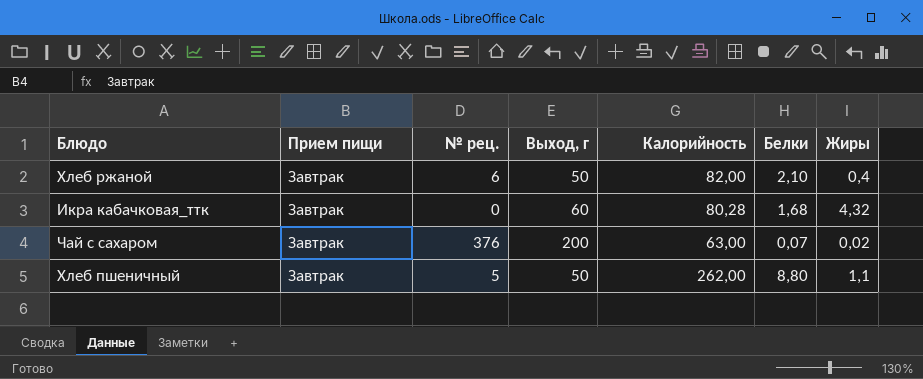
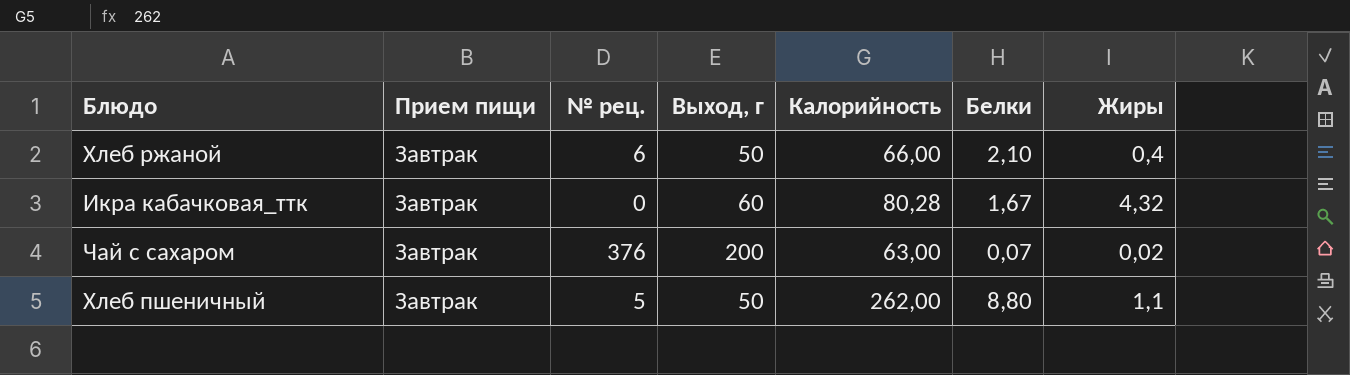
Хлеб ржаной | Калорийность: 82,00 -> 66,00
Икра кабачковая_ттк | Белки: 1,68 -> 1,67

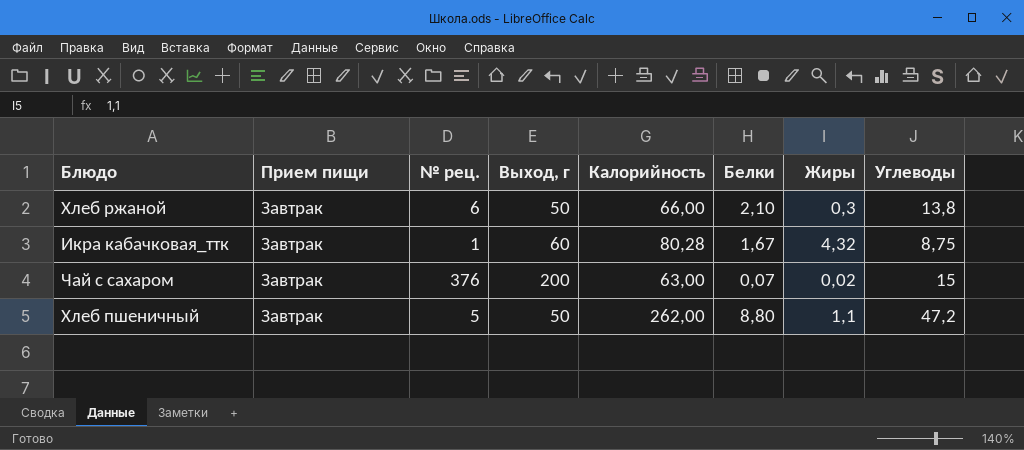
column Углеводы | position: none -> 8
Хлеб ржаной | Жиры: 0,4 -> 0,3
Икра кабачковая_ттк | № рец.: 0 -> 1

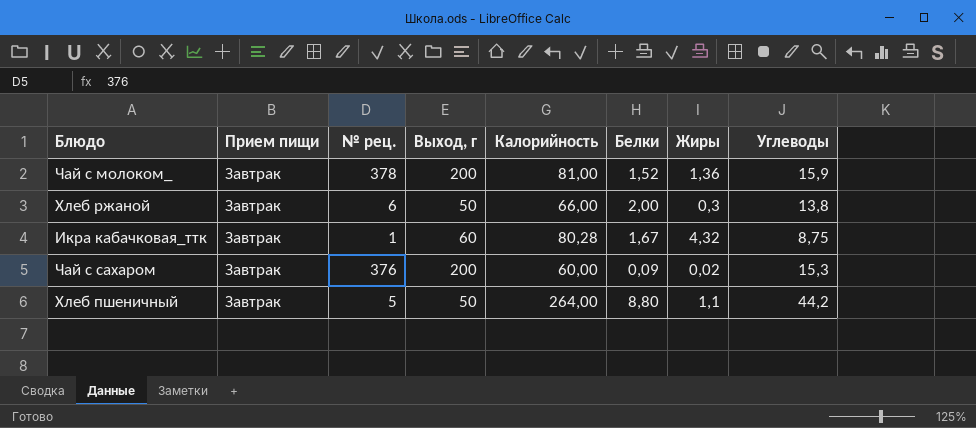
row Чай с молоком_: none -> Завтрак | 378 | 200 | 81,00 | 1,52 | 1,36 | 15,9
Хлеб ржаной | Белки: 2,10 -> 2,00
Чай с сахаром | Калорийность: 63,00 -> 60,00
Чай с сахаром | Белки: 0,07 -> 0,09
Чай с сахаром | Углеводы: 15 -> 15,3
Хлеб пшеничный | Калорийность: 262,00 -> 264,00
Хлеб пшеничный | Углеводы: 47,2 -> 44,2

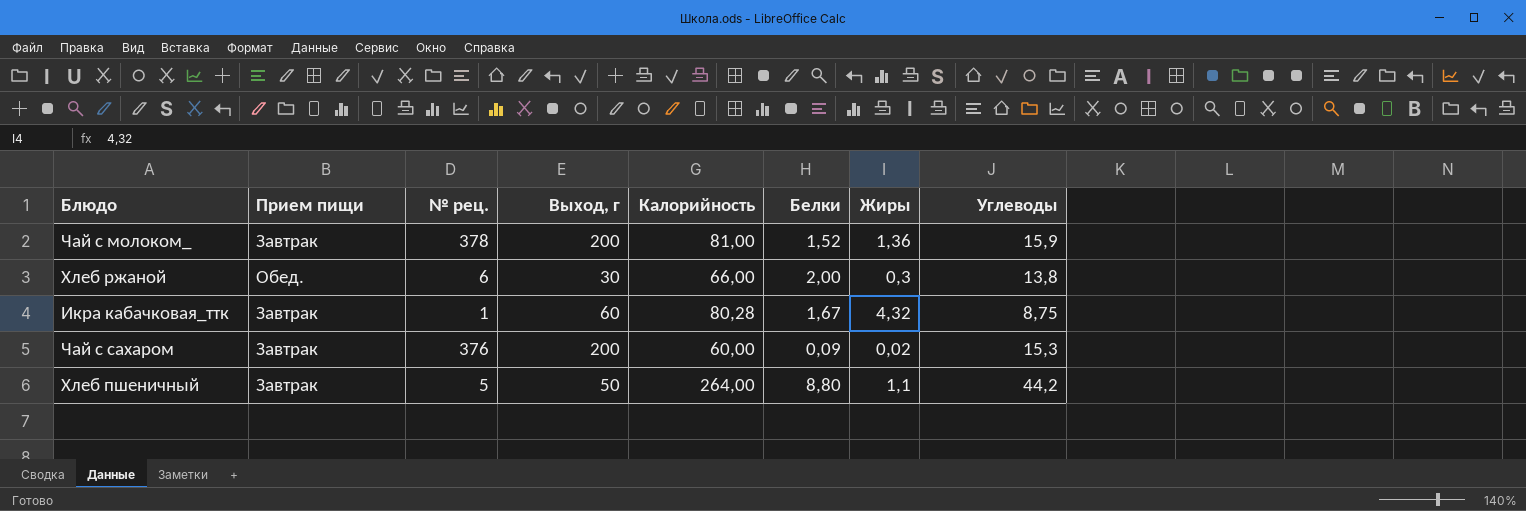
Хлеб ржаной | Прием пищи: Завтрак -> Обед.
Хлеб ржаной | Выход, г: 50 -> 30

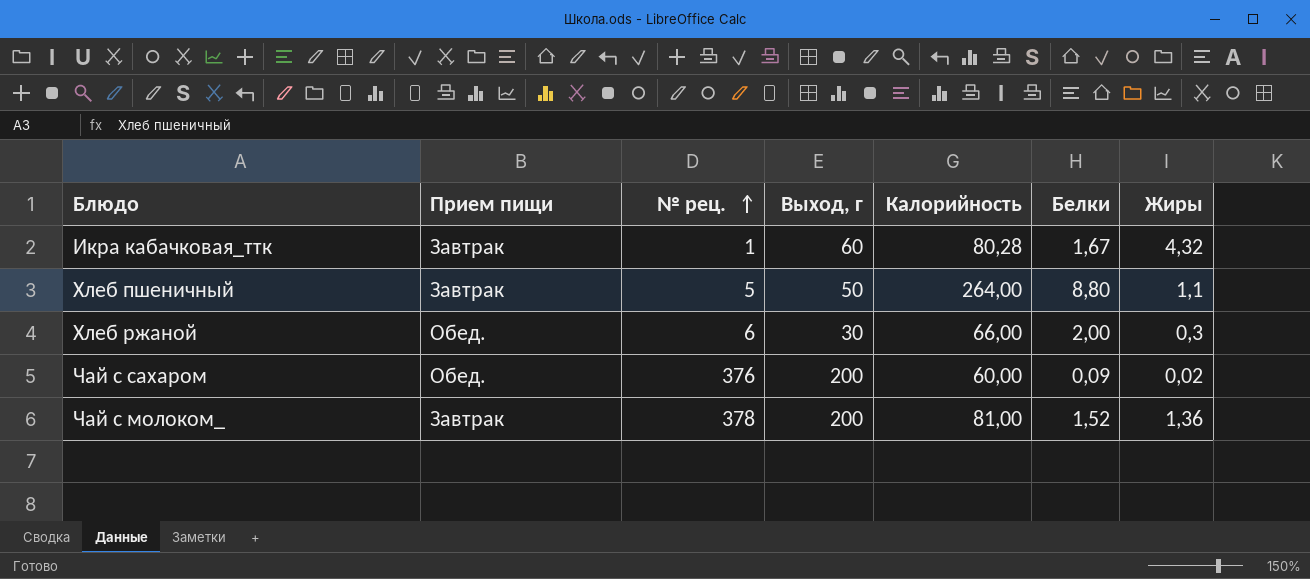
row order: none -> № рец. ascending
column Углеводы | position: 8 -> none
Чай с сахаром | Прием пищи: Завтрак -> Обед.

